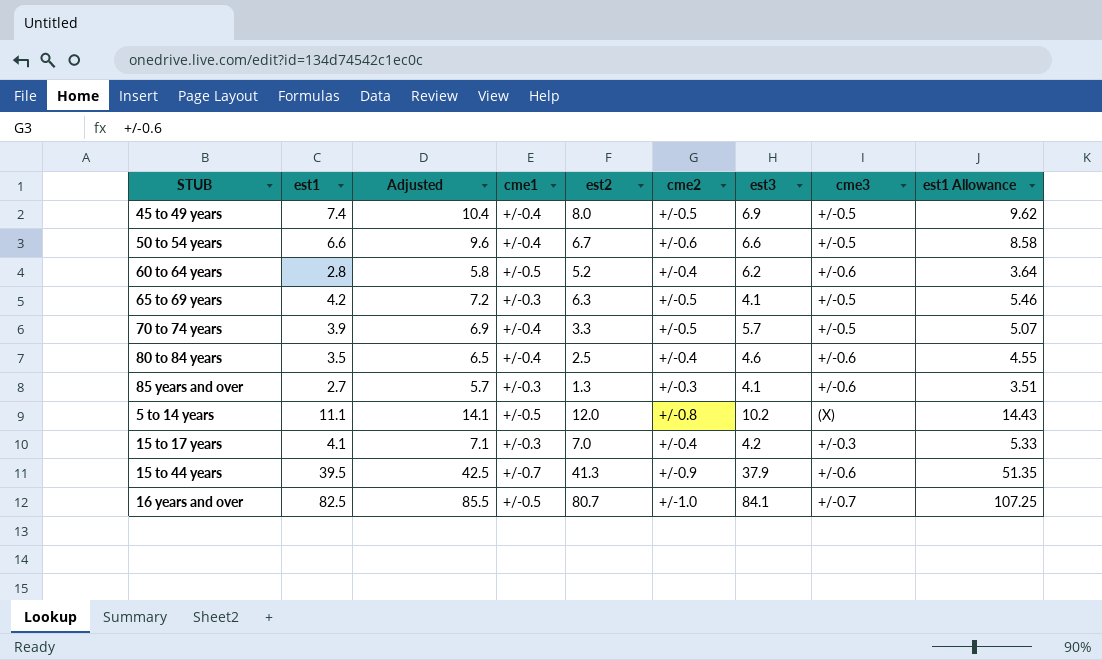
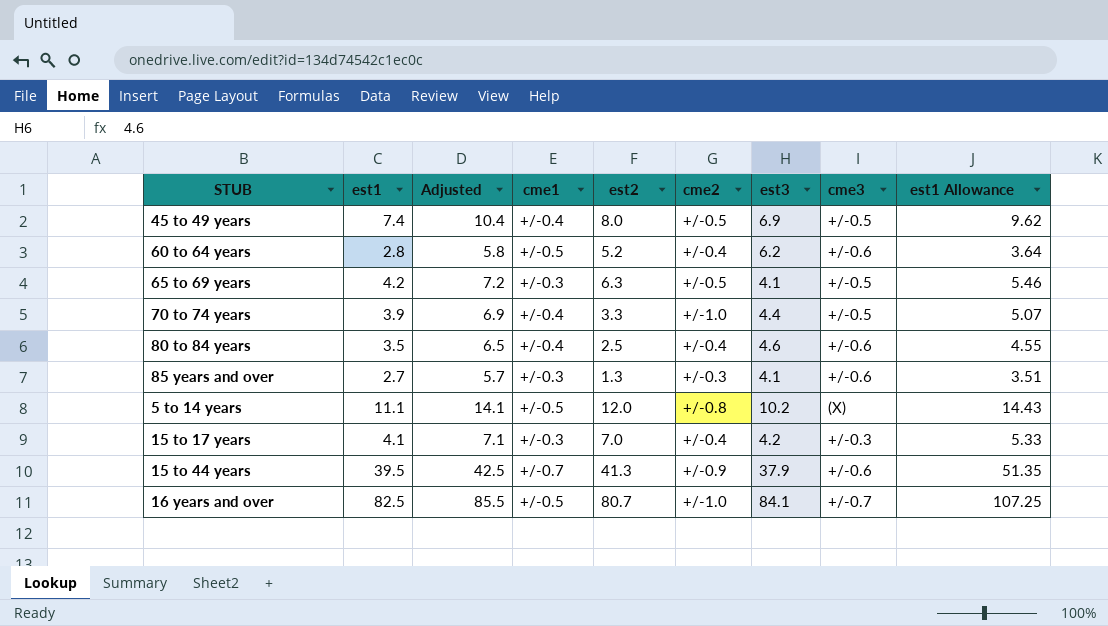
row 50 to 54 years: 6.6 | 9.6 | +/-0.4 | 6.7 | +/-0.6 | 6.6 | +/-0.5 | 8.58 -> none
70 to 74 years | cme2: +/-0.5 -> +/-1.0
70 to 74 years | est3: 5.7 -> 4.4

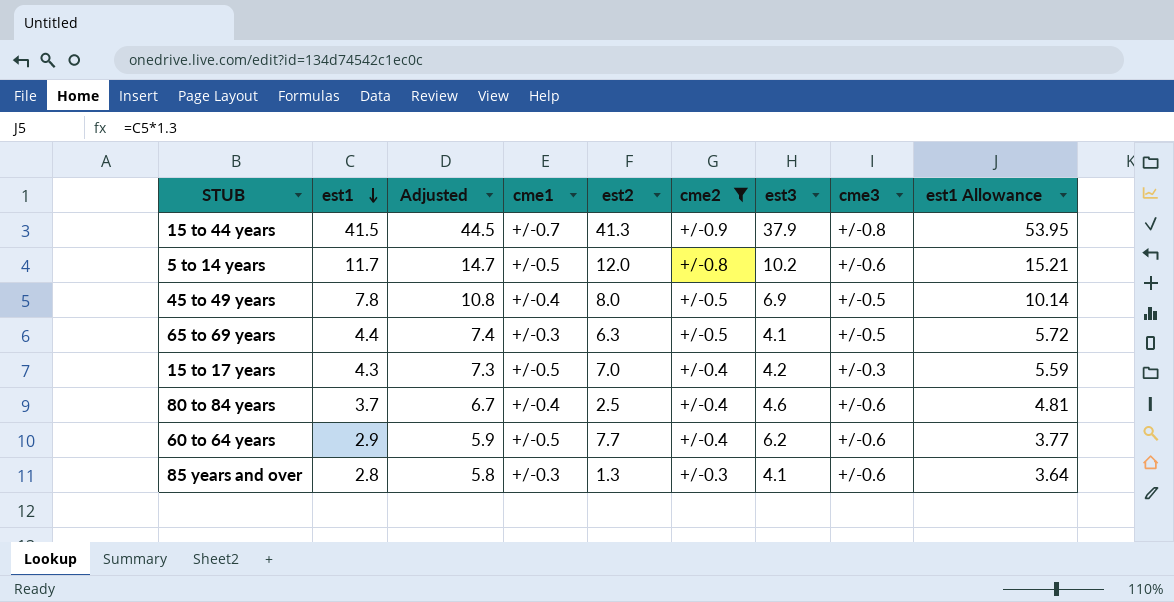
filter: none -> cme2 != +/-1.0
row order: none -> est1 descending
15 to 44 years | est1: 39.5 -> 41.5
15 to 44 years | Adjusted: 42.5 -> 44.5
15 to 44 years | cme3: +/-0.6 -> +/-0.8
15 to 44 years | est1 Allowance: 51.35 -> 53.95
5 to 14 years | est1: 11.1 -> 11.7
5 to 14 years | Adjusted: 14.1 -> 14.7
5 to 14 years | cme3: (X) -> +/-0.6
5 to 14 years | est1 Allowance: 14.43 -> 15.21
45 to 49 years | est1: 7.4 -> 7.8
45 to 49 years | Adjusted: 10.4 -> 10.8
45 to 49 years | est1 Allowance: 9.62 -> 10.14
65 to 69 years | est1: 4.2 -> 4.4
65 to 69 years | Adjusted: 7.2 -> 7.4
65 to 69 years | est1 Allowance: 5.46 -> 5.72
15 to 17 years | est1: 4.1 -> 4.3
15 to 17 years | Adjusted: 7.1 -> 7.3
15 to 17 years | cme1: +/-0.3 -> +/-0.5
15 to 17 years | est1 Allowance: 5.33 -> 5.59
80 to 84 years | est1: 3.5 -> 3.7
80 to 84 years | Adjusted: 6.5 -> 6.7
80 to 84 years | est1 Allowance: 4.55 -> 4.81
60 to 64 years | est1: 2.8 -> 2.9
60 to 64 years | Adjusted: 5.8 -> 5.9
60 to 64 years | est2: 5.2 -> 7.7
60 to 64 years | est1 Allowance: 3.64 -> 3.77
85 years and over | est1: 2.7 -> 2.8
85 years and over | Adjusted: 5.7 -> 5.8
85 years and over | est1 Allowance: 3.51 -> 3.64

